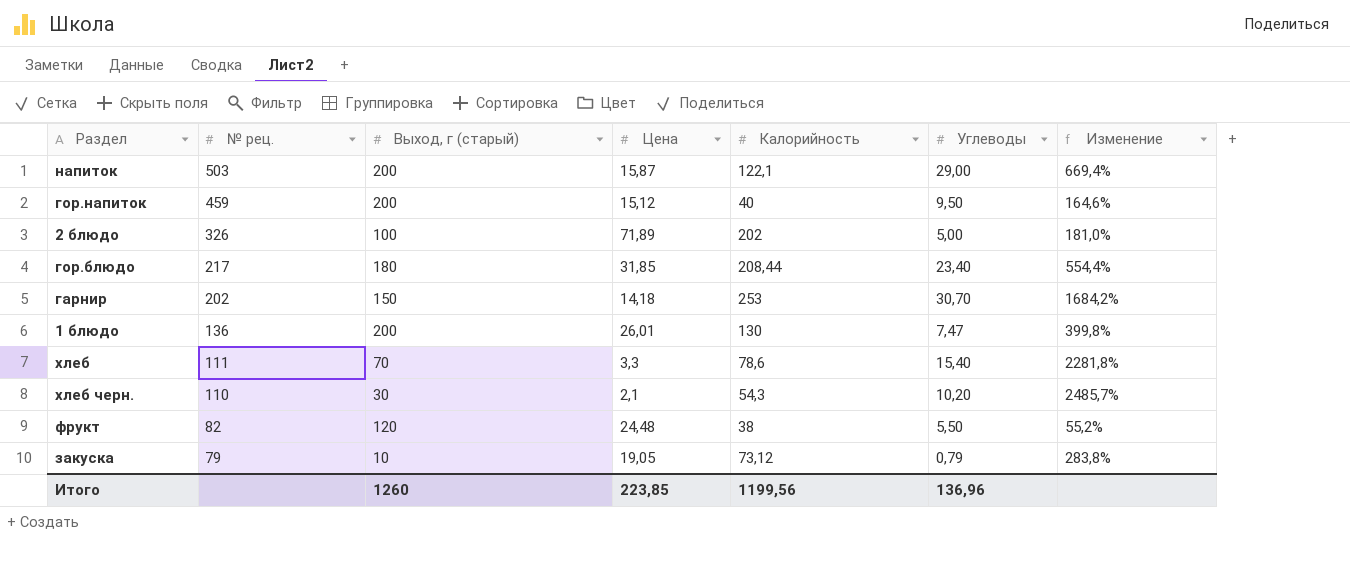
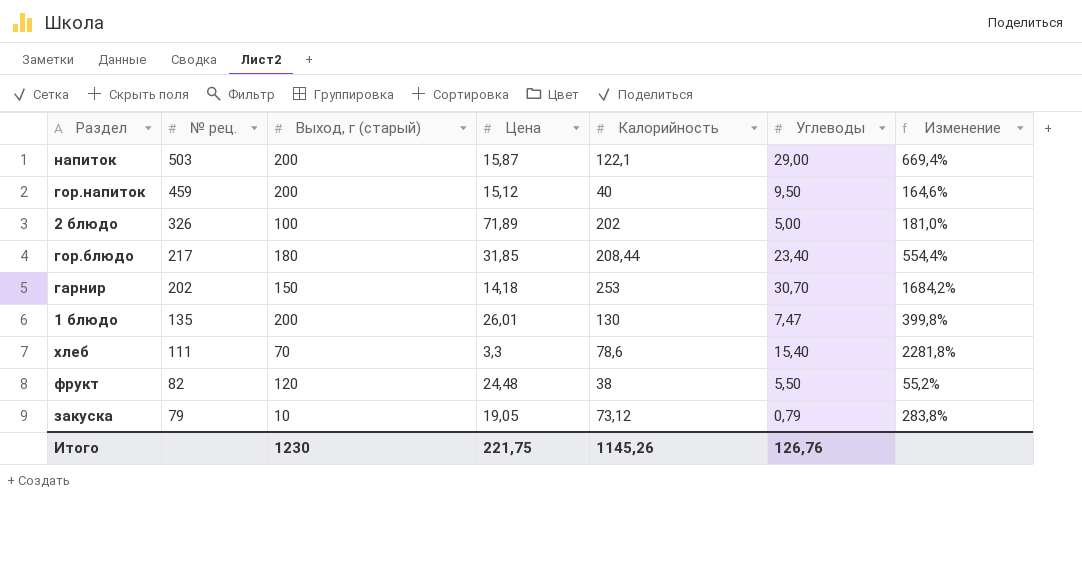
row хлеб черн.: 110 | 30 | 2,1 | 54,3 | 10,20 | 2485,7% -> none
1 блюдо | № рец.: 136 -> 135
Итого | Выход, г (старый): 1260 -> 1230
Итого | Цена: 223,85 -> 221,75
Итого | Калорийность: 1199,56 -> 1145,26
Итого | Углеводы: 136,96 -> 126,76

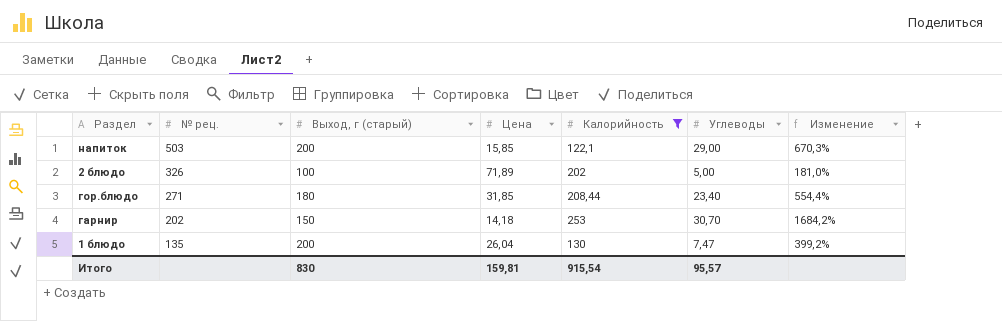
filter: none -> Калорийность >= 122,1
напиток | Цена: 15,87 -> 15,85
напиток | Изменение: 669,4% -> 670,3%
гор.блюдо | № рец.: 217 -> 271
1 блюдо | Цена: 26,01 -> 26,04
1 блюдо | Изменение: 399,8% -> 399,2%
Итого | Выход, г (старый): 1230 -> 830
Итого | Цена: 221,75 -> 159,81
Итого | Калорийность: 1145,26 -> 915,54
Итого | Углеводы: 126,76 -> 95,57

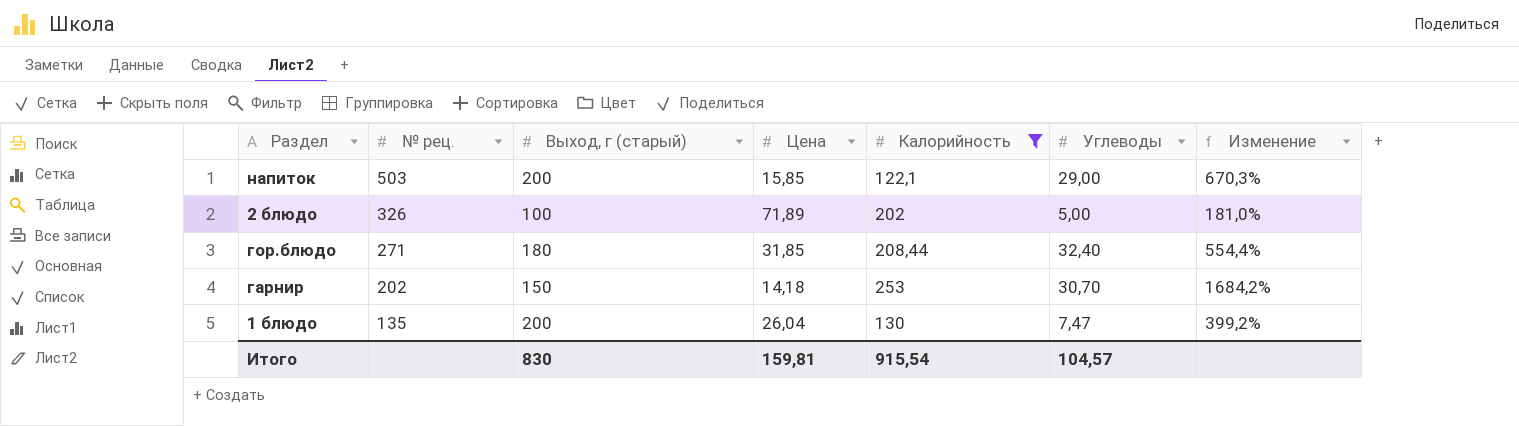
гор.блюдо | Углеводы: 23,40 -> 32,40
Итого | Углеводы: 95,57 -> 104,57

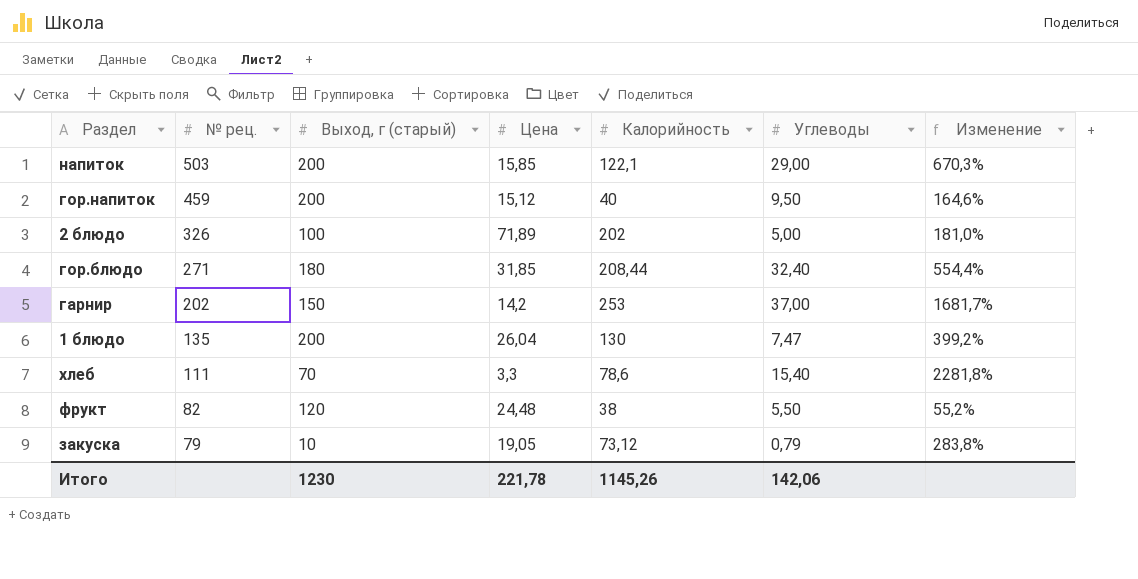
filter: Калорийность >= 122,1 -> none
гарнир | Цена: 14,18 -> 14,2
гарнир | Углеводы: 30,70 -> 37,00
гарнир | Изменение: 1684,2% -> 1681,7%
Итого | Выход, г (старый): 830 -> 1230
Итого | Цена: 159,81 -> 221,78
Итого | Калорийность: 915,54 -> 1145,26
Итого | Углеводы: 104,57 -> 142,06

